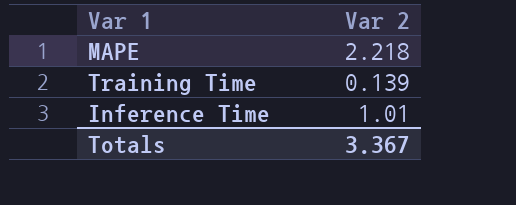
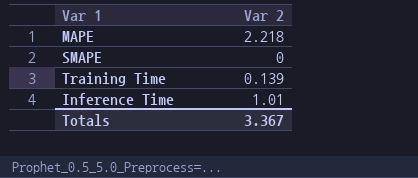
row SMAPE: none -> 0

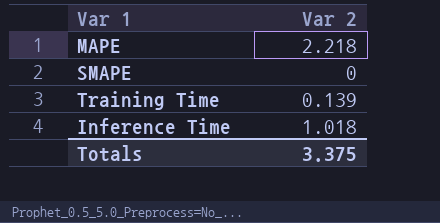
Inference Time | Var 2: 1.01 -> 1.018
Totals | Var 2: 3.367 -> 3.375

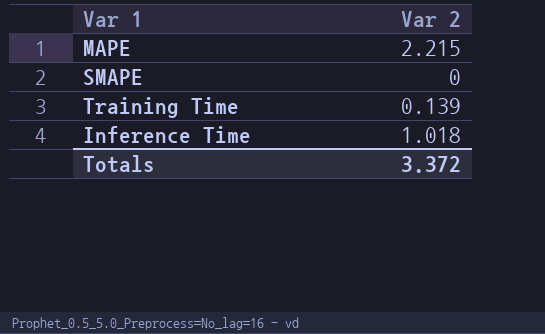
MAPE | Var 2: 2.218 -> 2.215
Totals | Var 2: 3.375 -> 3.372

